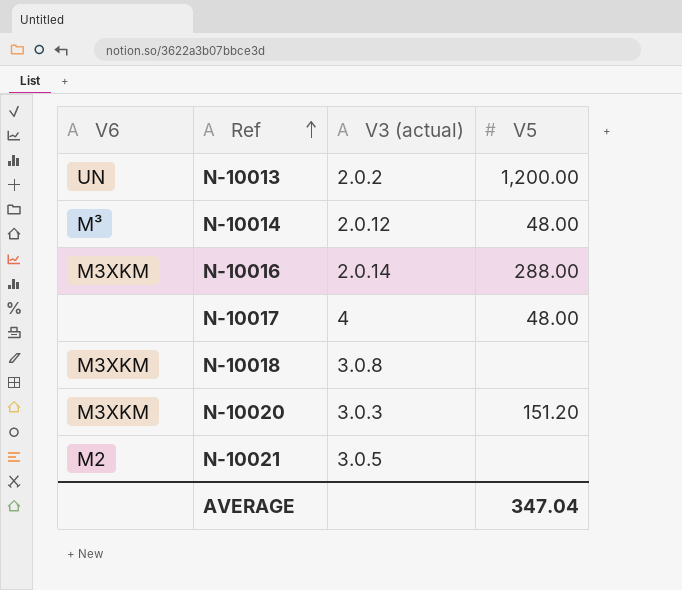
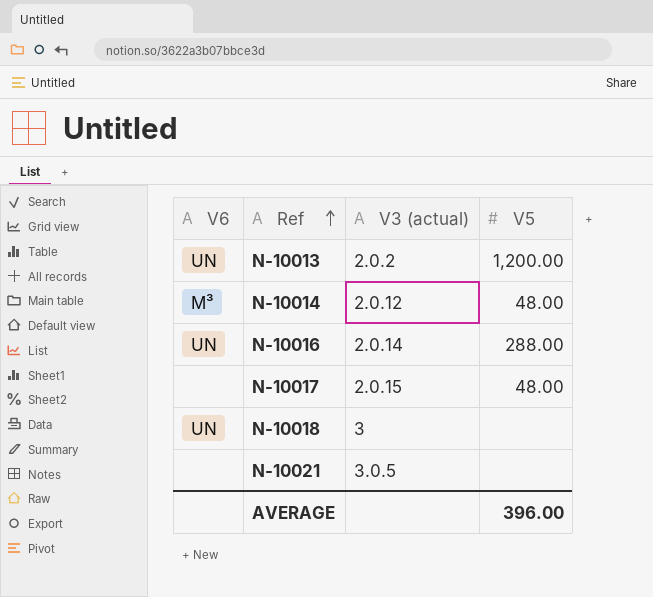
row N-10020: M3XKM | 3.0.3 | 151.20 -> none
N-10016 | V6: M3XKM -> UN
N-10017 | V3 (actual): 4 -> 2.0.15
N-10018 | V6: M3XKM -> UN
N-10018 | V3 (actual): 3.0.8 -> 3
N-10021 | V6: M2 -> none
AVERAGE | V5: 347.04 -> 396.00

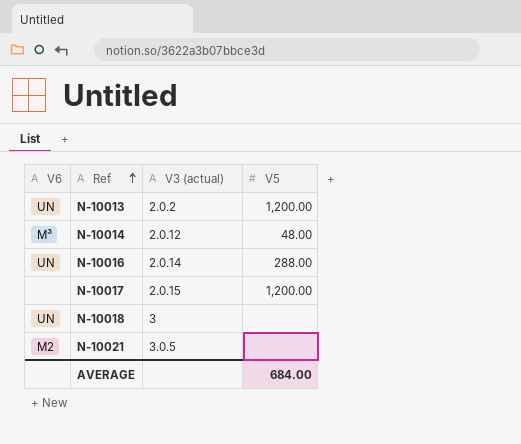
N-10017 | V5: 48.00 -> 1,200.00
N-10021 | V6: none -> M2
AVERAGE | V5: 396.00 -> 684.00

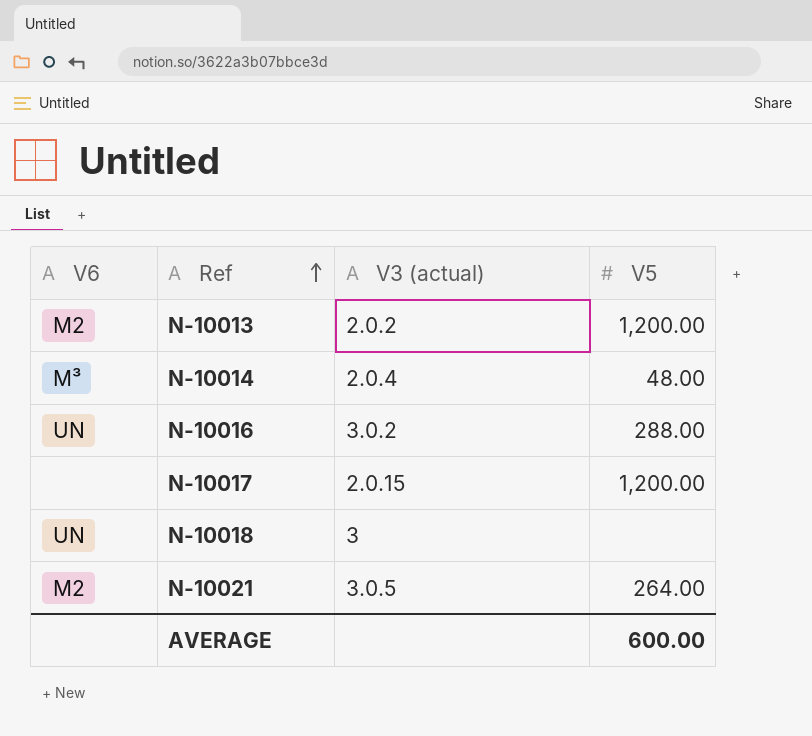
N-10013 | V6: UN -> M2
N-10014 | V3 (actual): 2.0.12 -> 2.0.4
N-10016 | V3 (actual): 2.0.14 -> 3.0.2
N-10021 | V5: none -> 264.00
AVERAGE | V5: 684.00 -> 600.00

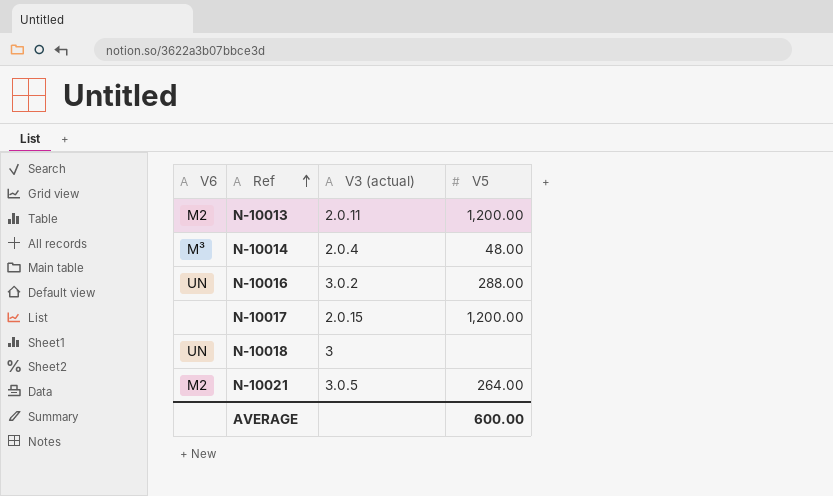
N-10013 | V3 (actual): 2.0.2 -> 2.0.11

